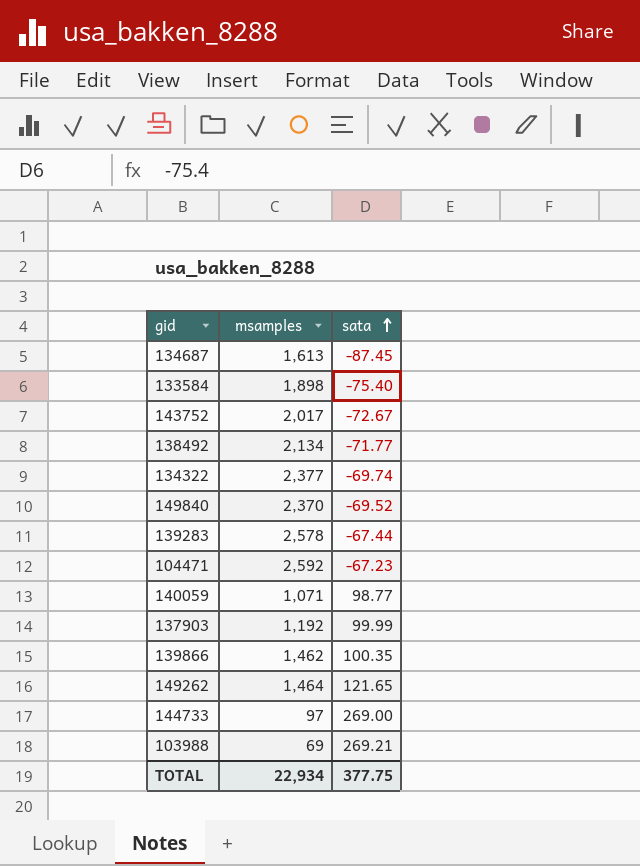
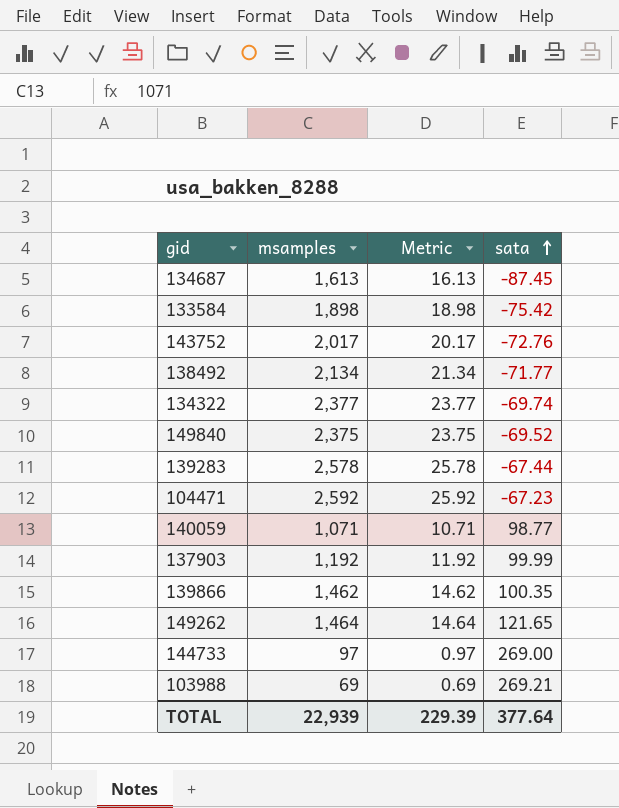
column Metric | formula: none -> [msamples] * 0.01
133584 | sata: -75.40 -> -75.42
143752 | sata: -72.67 -> -72.76
149840 | msamples: 2,370 -> 2,375
TOTAL | msamples: 22,934 -> 22,939
TOTAL | sata: 377.75 -> 377.64

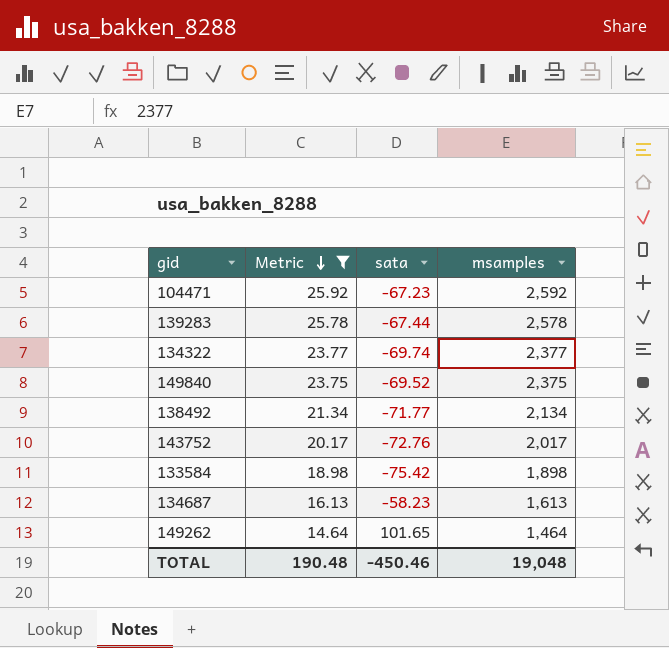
filter: none -> Metric >= 14.64
row order: sata ascending -> Metric descending
column msamples | position: 2 -> 4
134687 | sata: -87.45 -> -58.23
149262 | sata: 121.65 -> 101.65
TOTAL | Metric: 229.39 -> 190.48
TOTAL | sata: 377.64 -> -450.46
TOTAL | msamples: 22,939 -> 19,048

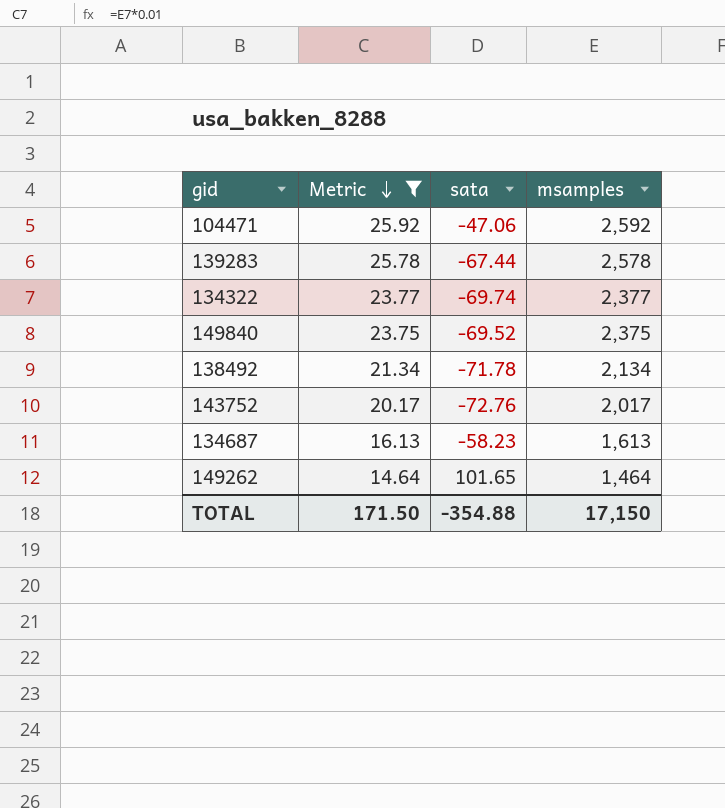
row 133584: 18.98 | -75.42 | 1,898 -> none
104471 | sata: -67.23 -> -47.06
138492 | sata: -71.77 -> -71.78
TOTAL | Metric: 190.48 -> 171.50
TOTAL | sata: -450.46 -> -354.88
TOTAL | msamples: 19,048 -> 17,150

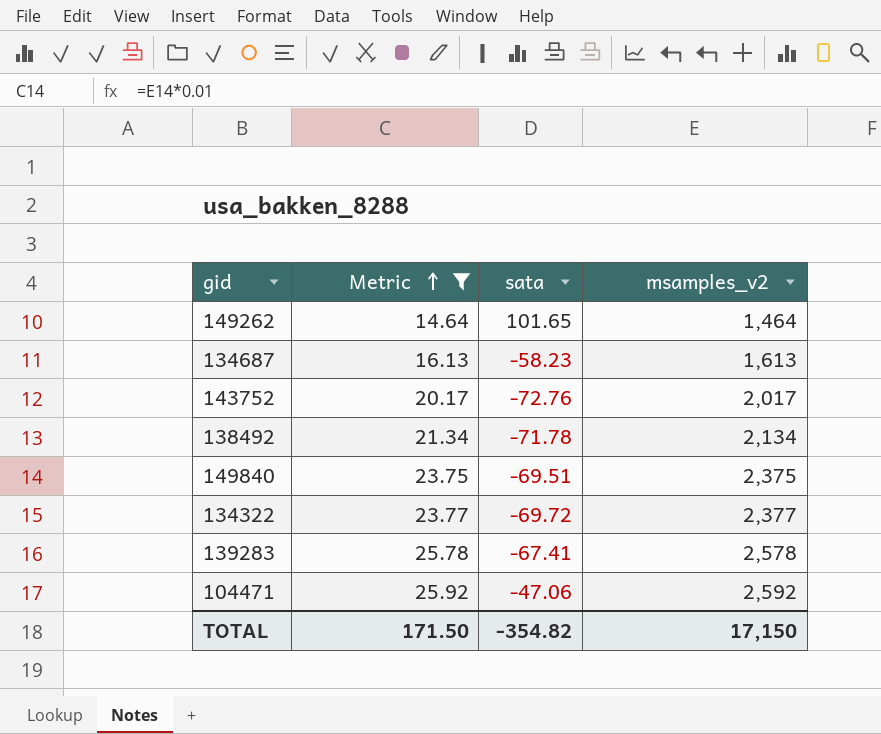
row order: Metric descending -> Metric ascending
column name: msamples -> msamples_v2
149840 | sata: -69.52 -> -69.51
134322 | sata: -69.74 -> -69.72
139283 | sata: -67.44 -> -67.41
TOTAL | sata: -354.88 -> -354.82

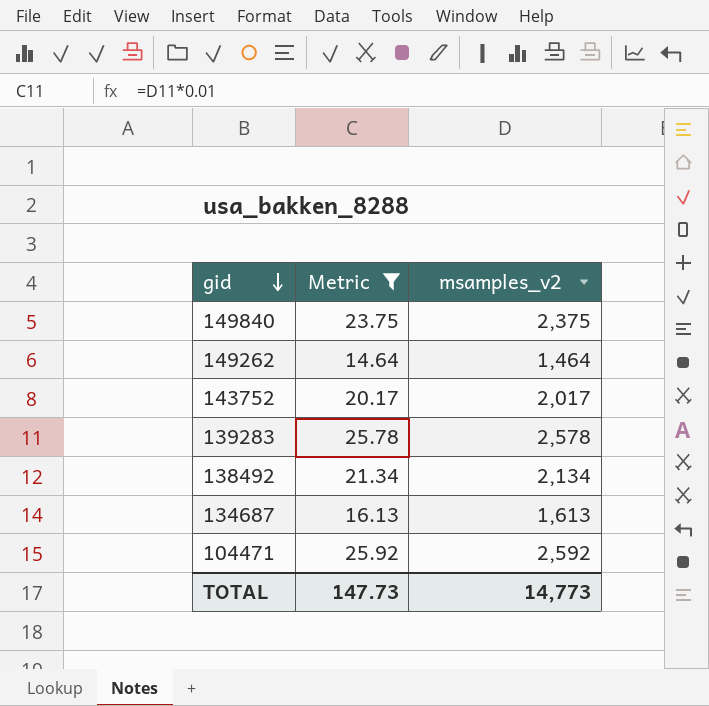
row order: Metric ascending -> gid descending
column sata | position: 3 -> none
row 134322: 23.77 | -69.72 | 2,377 -> none
TOTAL | Metric: 171.50 -> 147.73
TOTAL | msamples_v2: 17,150 -> 14,773

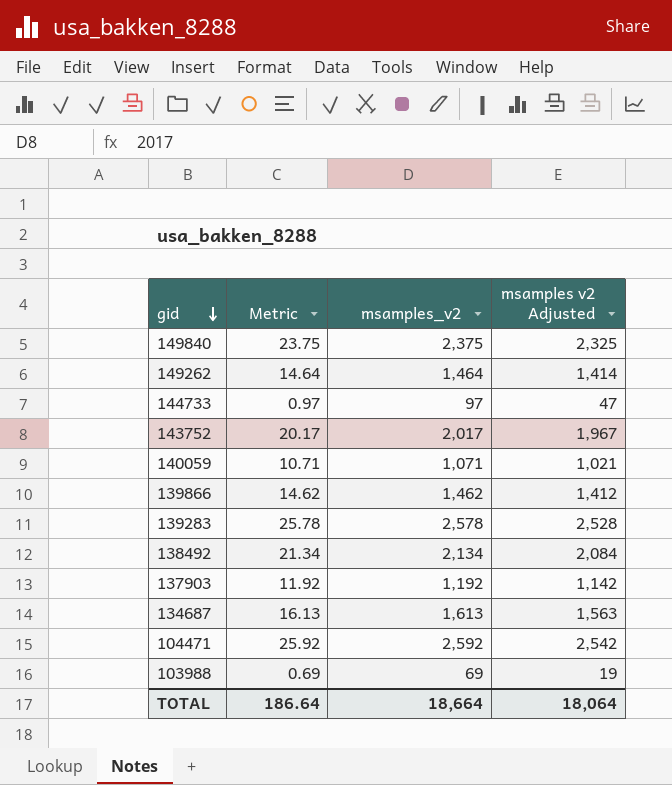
filter: Metric >= 14.64 -> none
column msamples v2 Adjusted | formula: none -> [msamples_v2] - 50
TOTAL | Metric: 147.73 -> 186.64
TOTAL | msamples_v2: 14,773 -> 18,664

